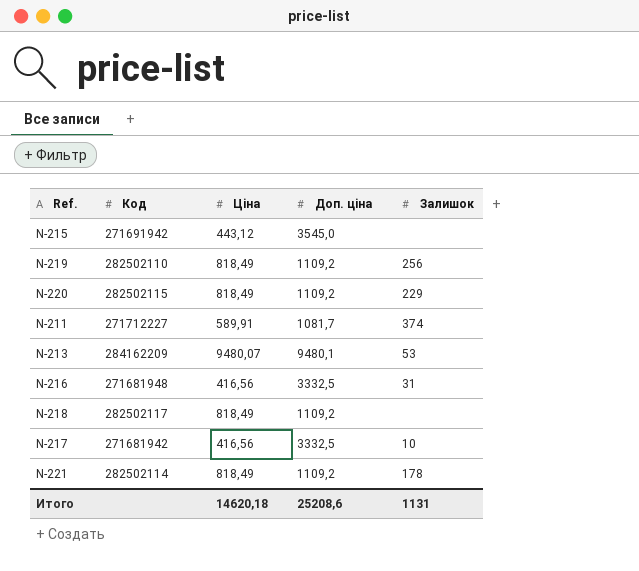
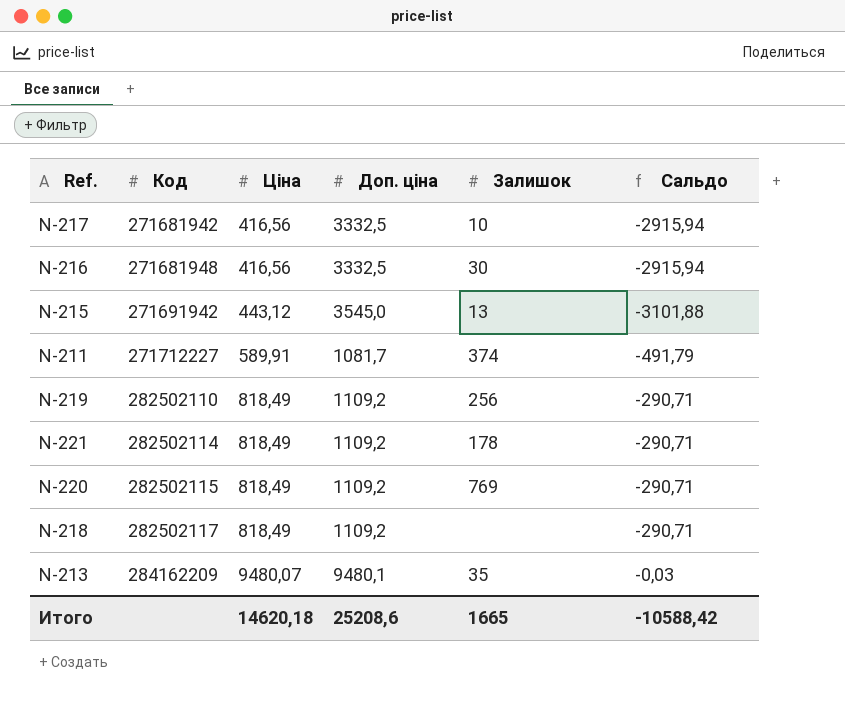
row order: none -> Код ascending
column Сальдо | formula: none -> [Ціна] - [Доп. ціна]
N-216 | Залишок: 31 -> 30
N-215 | Залишок: none -> 13
N-220 | Залишок: 229 -> 769
N-213 | Залишок: 53 -> 35
Итого | Залишок: 1131 -> 1665

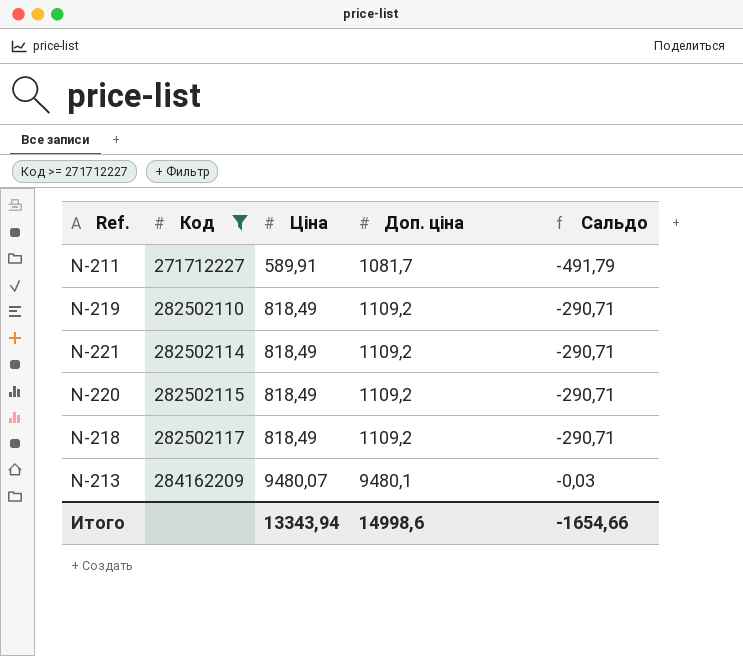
filter: none -> Код >= 271712227
column Залишок | position: 5 -> none
Итого | Ціна: 14620,18 -> 13343,94
Итого | Доп. ціна: 25208,6 -> 14998,6
Итого | Сальдо: -10588,42 -> -1654,66

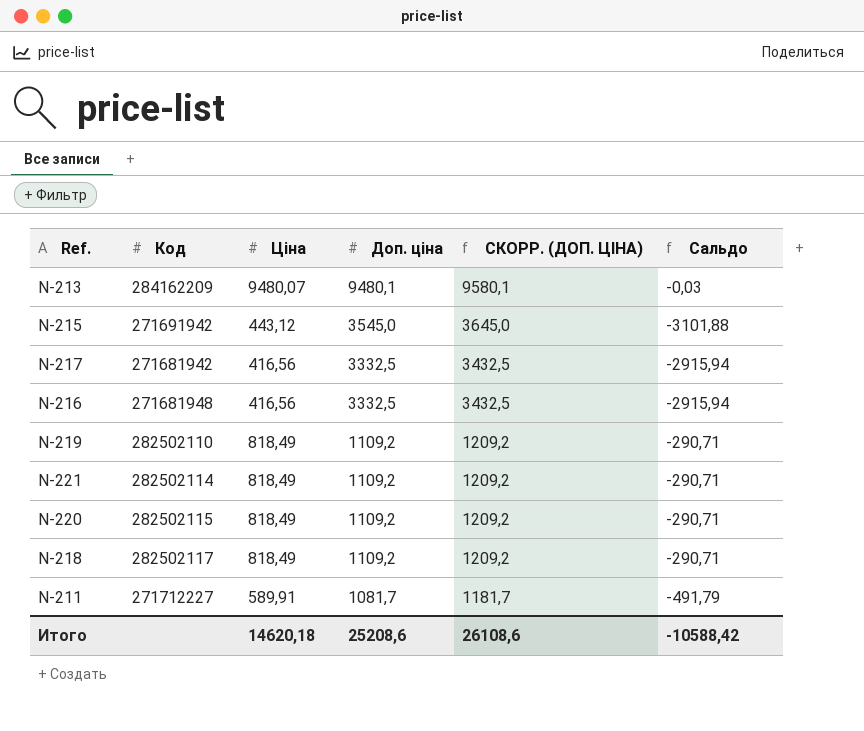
filter: Код >= 271712227 -> none
row order: Код ascending -> Доп. ціна descending
column СКОРР. (ДОП. ЦІНА) | formula: none -> [Доп. ціна] + 100
Итого | Ціна: 13343,94 -> 14620,18
Итого | Доп. ціна: 14998,6 -> 25208,6
Итого | Сальдо: -1654,66 -> -10588,42

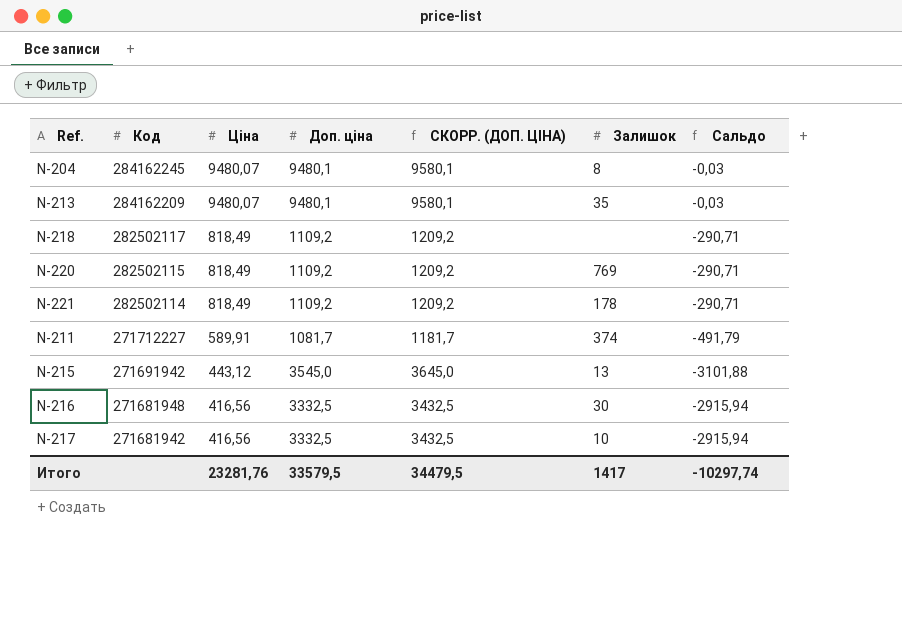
row order: Доп. ціна descending -> Код descending
column Залишок | position: none -> 6
row N-219: 282502110 | 818,49 | 1109,2 | 1209,2 | -290,71 -> none
row N-204: none -> 284162245 | 9480,07 | 9480,1 | 9580,1 | 8 | -0,03
Итого | Ціна: 14620,18 -> 23281,76
Итого | Доп. ціна: 25208,6 -> 33579,5
Итого | СКОРР. (ДОП. ЦІНА): 26108,6 -> 34479,5
Итого | Сальдо: -10588,42 -> -10297,74

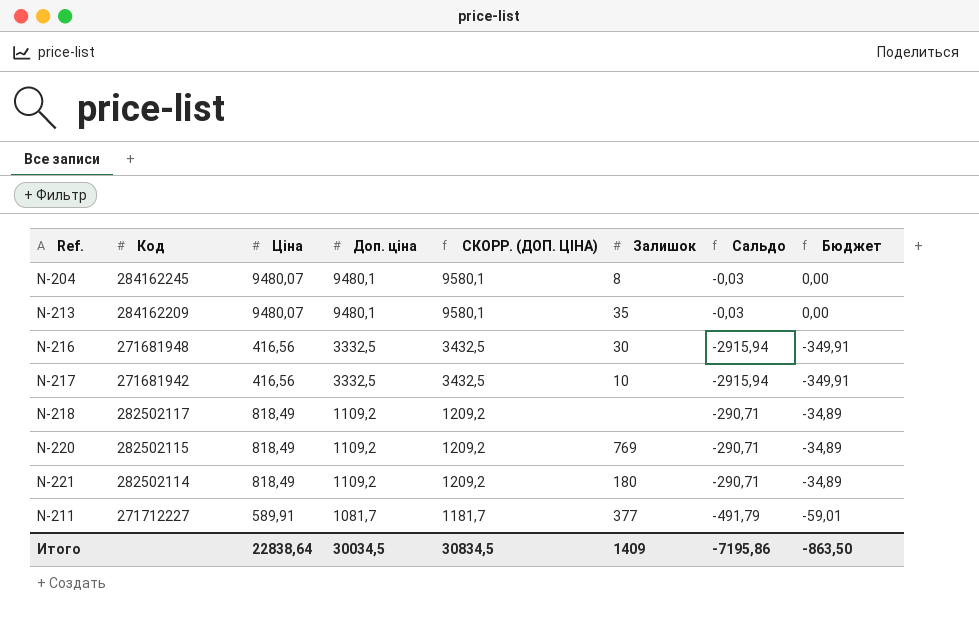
row order: Код descending -> Доп. ціна descending
column Бюджет | formula: none -> [Сальдо] * 0,12
row N-215: 271691942 | 443,12 | 3545,0 | 3645,0 | 13 | -3101,88 -> none
N-221 | Залишок: 178 -> 180
N-211 | Залишок: 374 -> 377
Итого | Ціна: 23281,76 -> 22838,64
Итого | Доп. ціна: 33579,5 -> 30034,5
Итого | СКОРР. (ДОП. ЦІНА): 34479,5 -> 30834,5
Итого | Залишок: 1417 -> 1409
Итого | Сальдо: -10297,74 -> -7195,86

